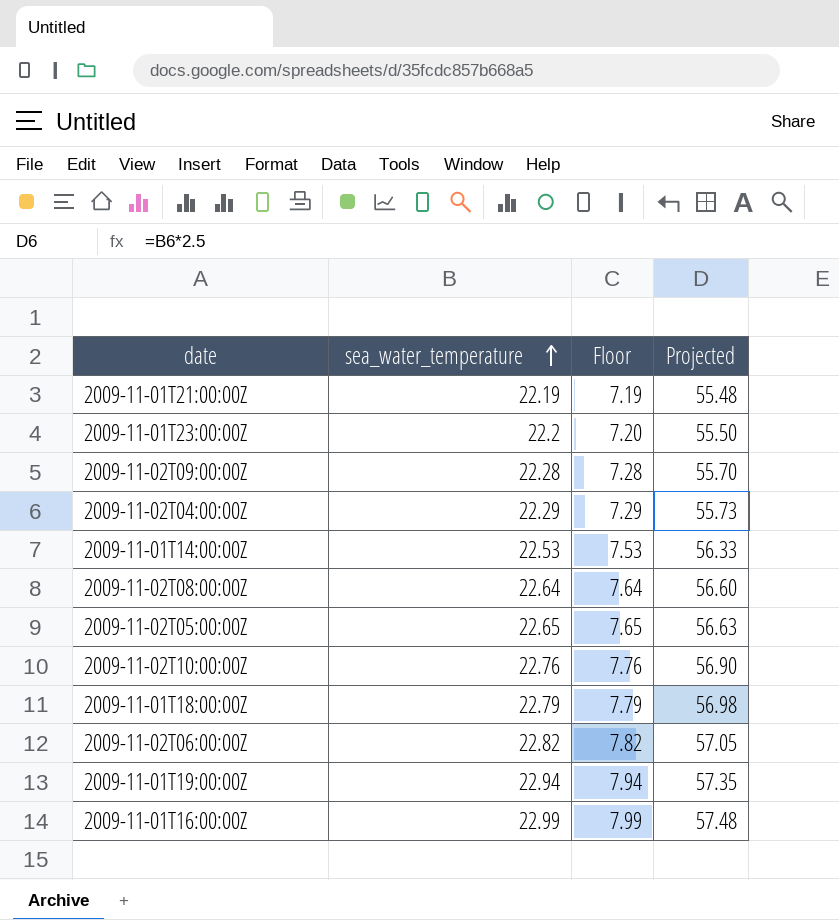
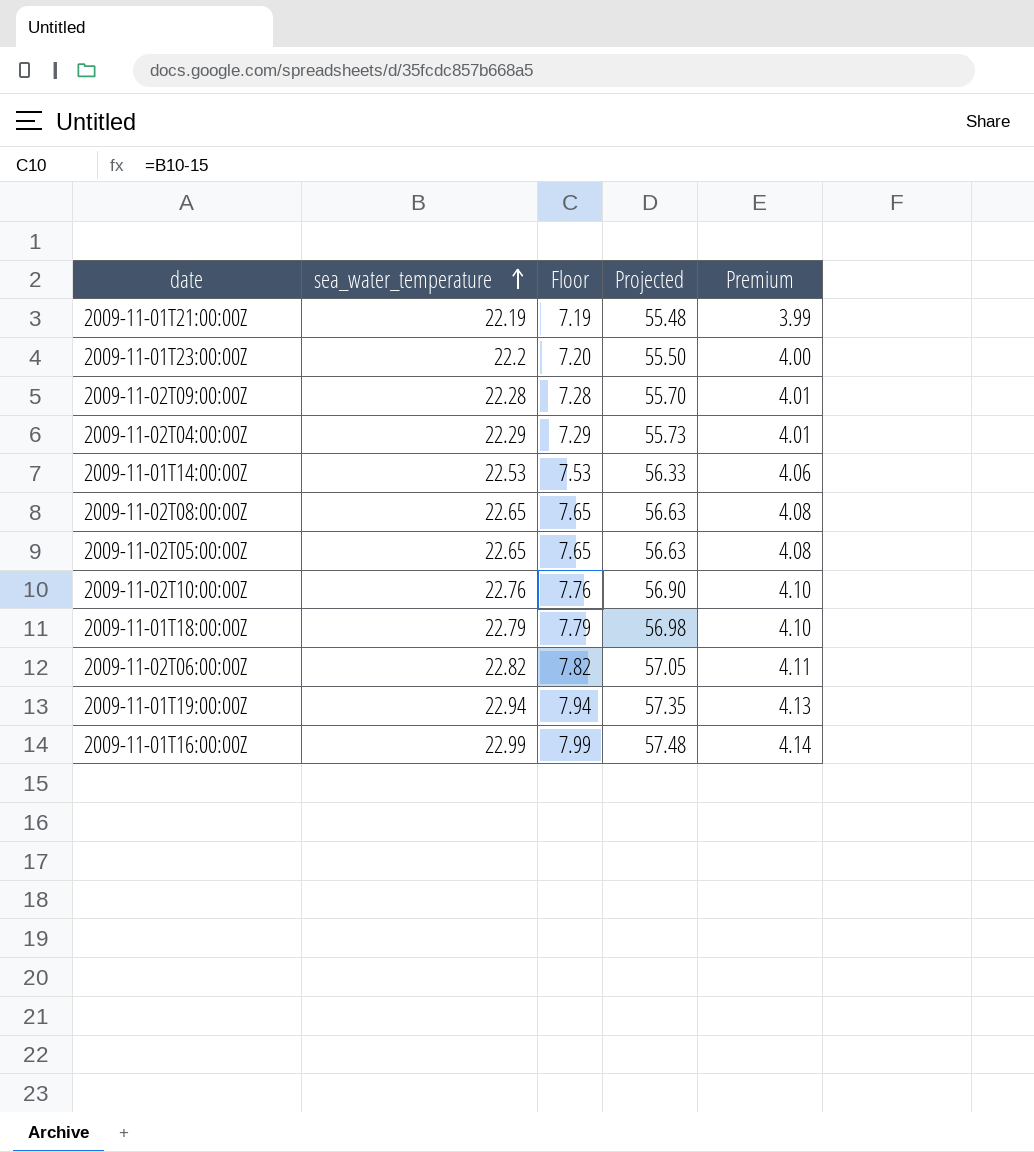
column Premium | formula: none -> [sea_water_temperature] * 0.18
2009-11-02T08:00:00Z | sea_water_temperature: 22.64 -> 22.65
2009-11-02T08:00:00Z | Floor: 7.64 -> 7.65
2009-11-02T08:00:00Z | Projected: 56.60 -> 56.63

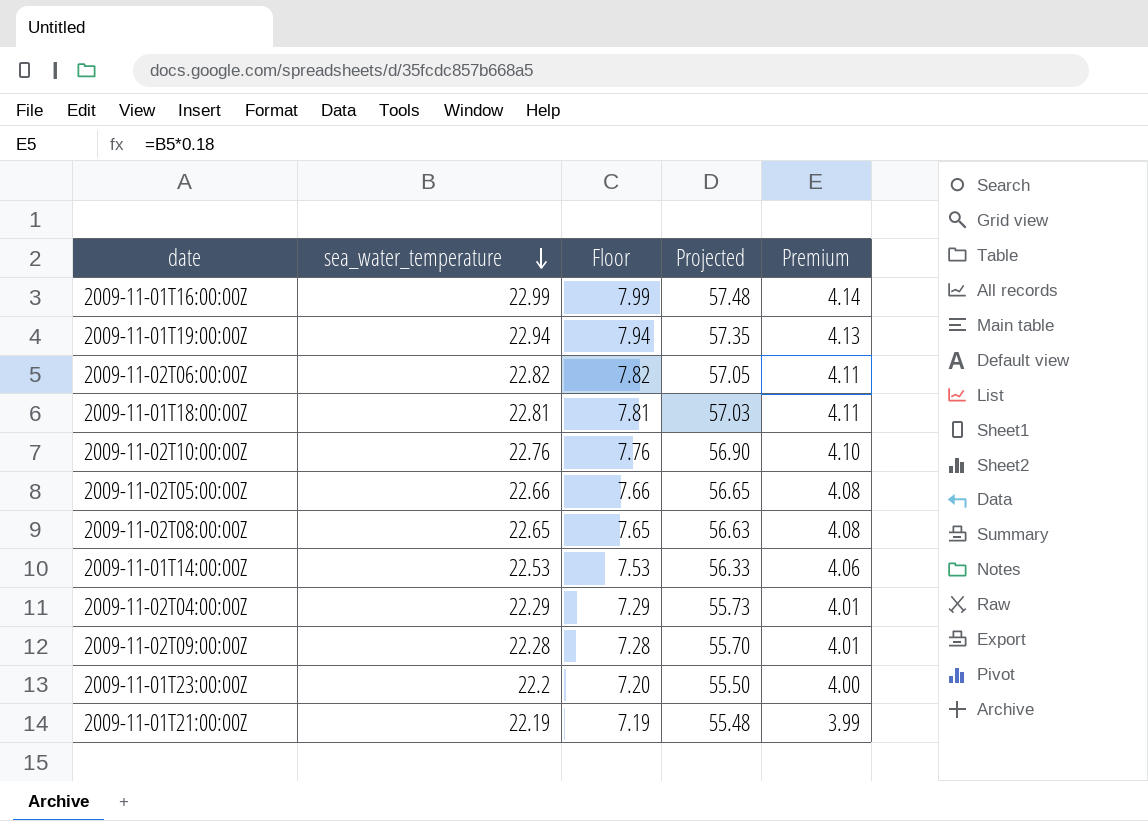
row order: sea_water_temperature ascending -> sea_water_temperature descending
2009-11-01T18:00:00Z | sea_water_temperature: 22.79 -> 22.81
2009-11-01T18:00:00Z | Floor: 7.79 -> 7.81
2009-11-01T18:00:00Z | Projected: 56.98 -> 57.03
2009-11-01T18:00:00Z | Premium: 4.10 -> 4.11
2009-11-02T05:00:00Z | sea_water_temperature: 22.65 -> 22.66
2009-11-02T05:00:00Z | Floor: 7.65 -> 7.66
2009-11-02T05:00:00Z | Projected: 56.63 -> 56.65

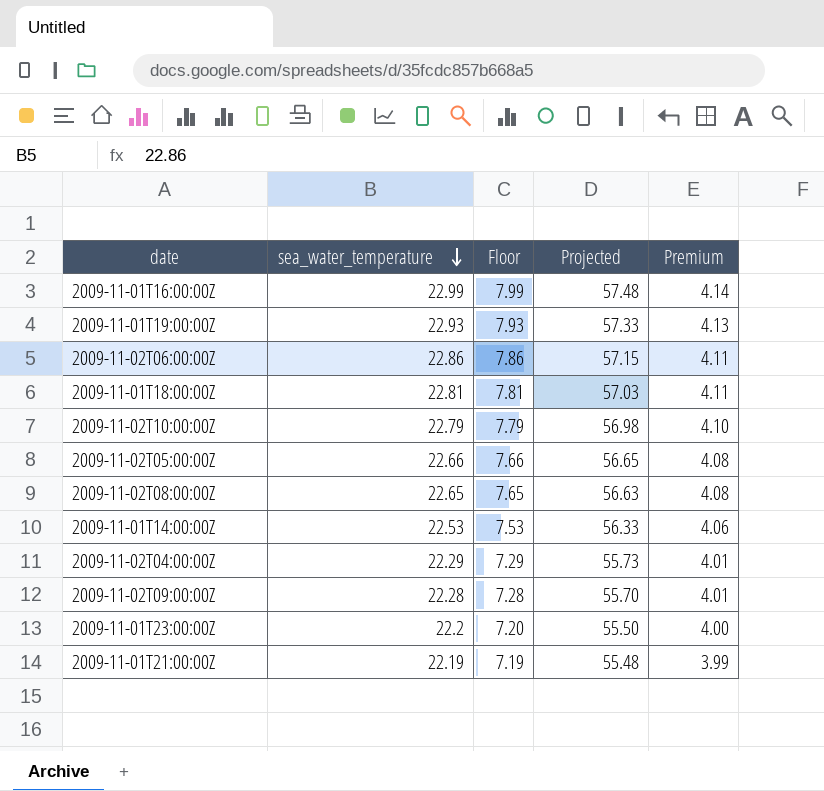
2009-11-01T19:00:00Z | sea_water_temperature: 22.94 -> 22.93
2009-11-01T19:00:00Z | Floor: 7.94 -> 7.93
2009-11-01T19:00:00Z | Projected: 57.35 -> 57.33
2009-11-02T06:00:00Z | sea_water_temperature: 22.82 -> 22.86
2009-11-02T06:00:00Z | Floor: 7.82 -> 7.86
2009-11-02T06:00:00Z | Projected: 57.05 -> 57.15
2009-11-02T10:00:00Z | sea_water_temperature: 22.76 -> 22.79
2009-11-02T10:00:00Z | Floor: 7.76 -> 7.79
2009-11-02T10:00:00Z | Projected: 56.90 -> 56.98

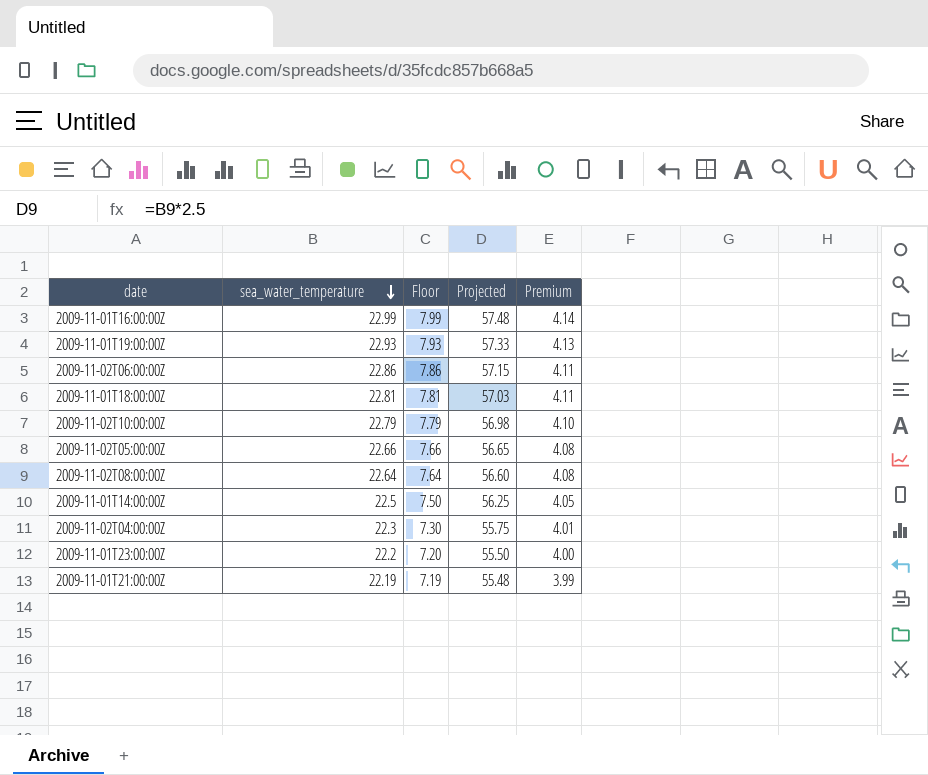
row 2009-11-02T09:00:00Z: 22.28 | 7.28 | 55.70 | 4.01 -> none
2009-11-02T08:00:00Z | sea_water_temperature: 22.65 -> 22.64
2009-11-02T08:00:00Z | Floor: 7.65 -> 7.64
2009-11-02T08:00:00Z | Projected: 56.63 -> 56.60
2009-11-01T14:00:00Z | sea_water_temperature: 22.53 -> 22.5
2009-11-01T14:00:00Z | Floor: 7.53 -> 7.50
2009-11-01T14:00:00Z | Projected: 56.33 -> 56.25
2009-11-01T14:00:00Z | Premium: 4.06 -> 4.05
2009-11-02T04:00:00Z | sea_water_temperature: 22.29 -> 22.3
2009-11-02T04:00:00Z | Floor: 7.29 -> 7.30
2009-11-02T04:00:00Z | Projected: 55.73 -> 55.75

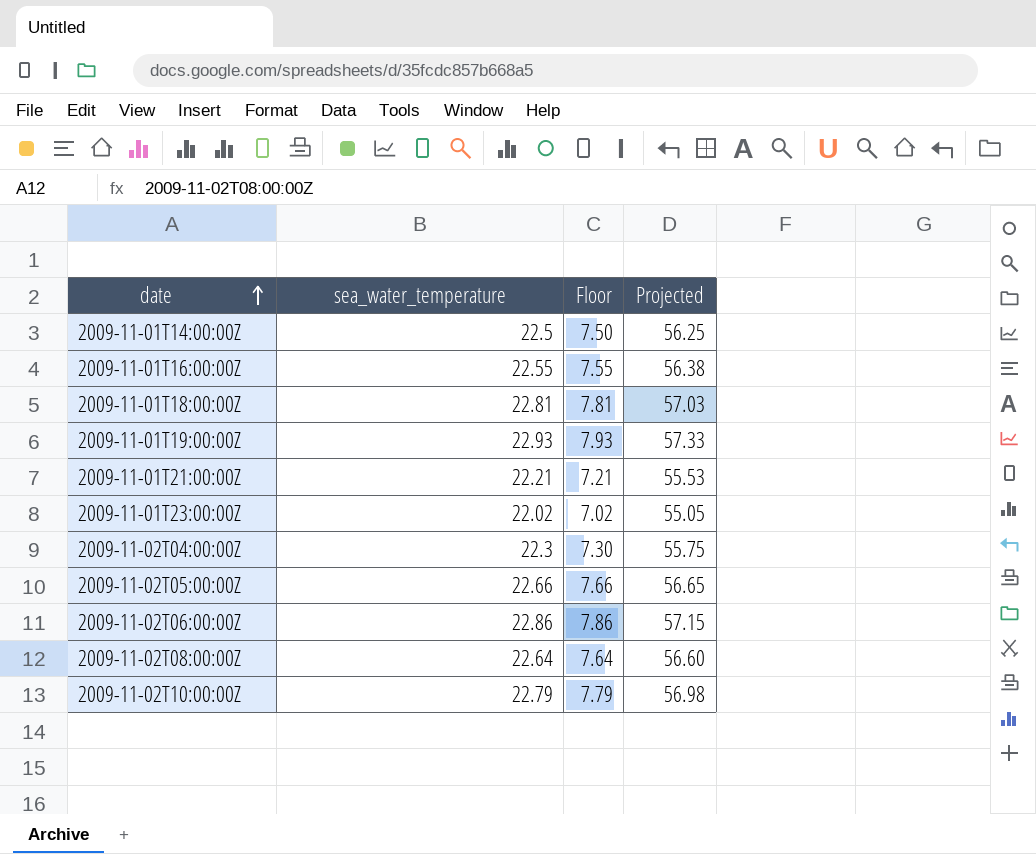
row order: sea_water_temperature descending -> date ascending
column Premium | formula: [sea_water_temperature] * 0.18 -> none
2009-11-01T16:00:00Z | sea_water_temperature: 22.99 -> 22.55
2009-11-01T16:00:00Z | Floor: 7.99 -> 7.55
2009-11-01T16:00:00Z | Projected: 57.48 -> 56.38
2009-11-01T21:00:00Z | sea_water_temperature: 22.19 -> 22.21
2009-11-01T21:00:00Z | Floor: 7.19 -> 7.21
2009-11-01T21:00:00Z | Projected: 55.48 -> 55.53
2009-11-01T23:00:00Z | sea_water_temperature: 22.2 -> 22.02
2009-11-01T23:00:00Z | Floor: 7.20 -> 7.02
2009-11-01T23:00:00Z | Projected: 55.50 -> 55.05

